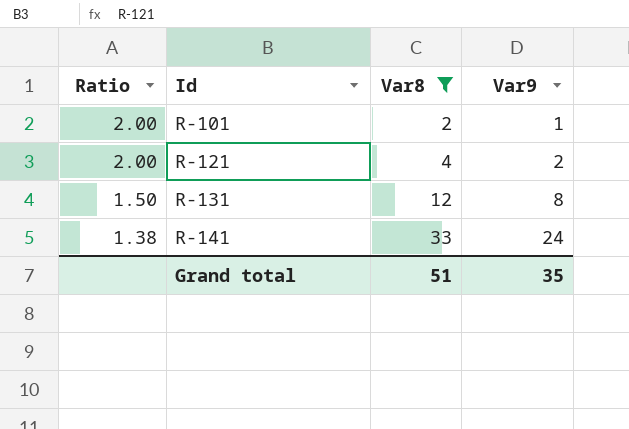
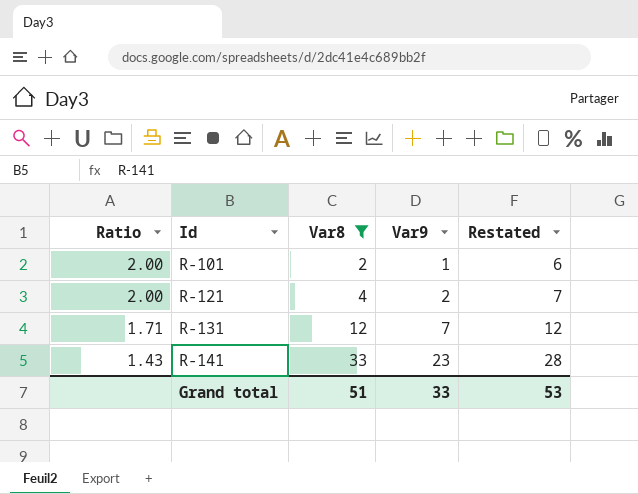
column Restated | formula: none -> [Var9] + 5
R-131 | Ratio: 1.50 -> 1.71
R-131 | Var9: 8 -> 7
R-141 | Ratio: 1.38 -> 1.43
R-141 | Var9: 24 -> 23
Grand total | Var9: 35 -> 33

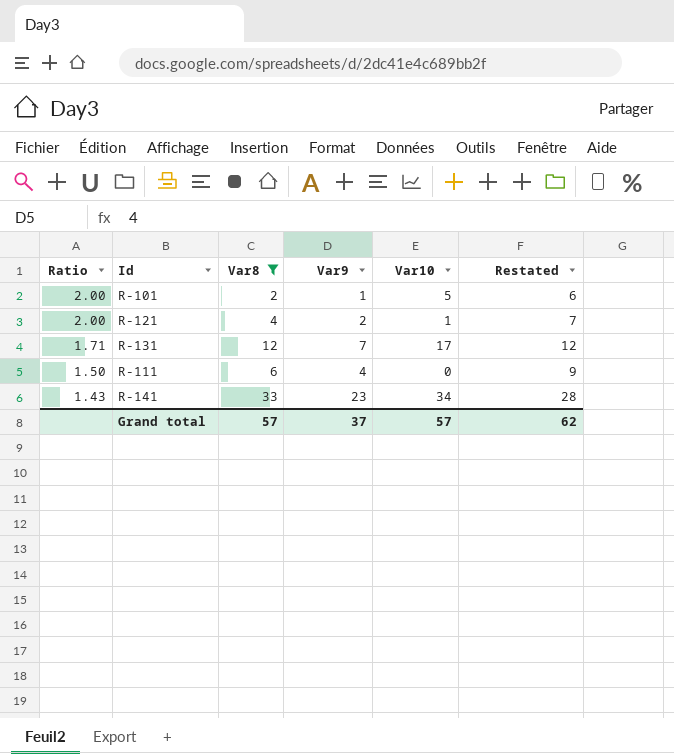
column Var10 | position: none -> 5
row R-111: none -> 1.50 | 6 | 4 | 0 | 9
Grand total | Var8: 51 -> 57
Grand total | Var9: 33 -> 37
Grand total | Restated: 53 -> 62

